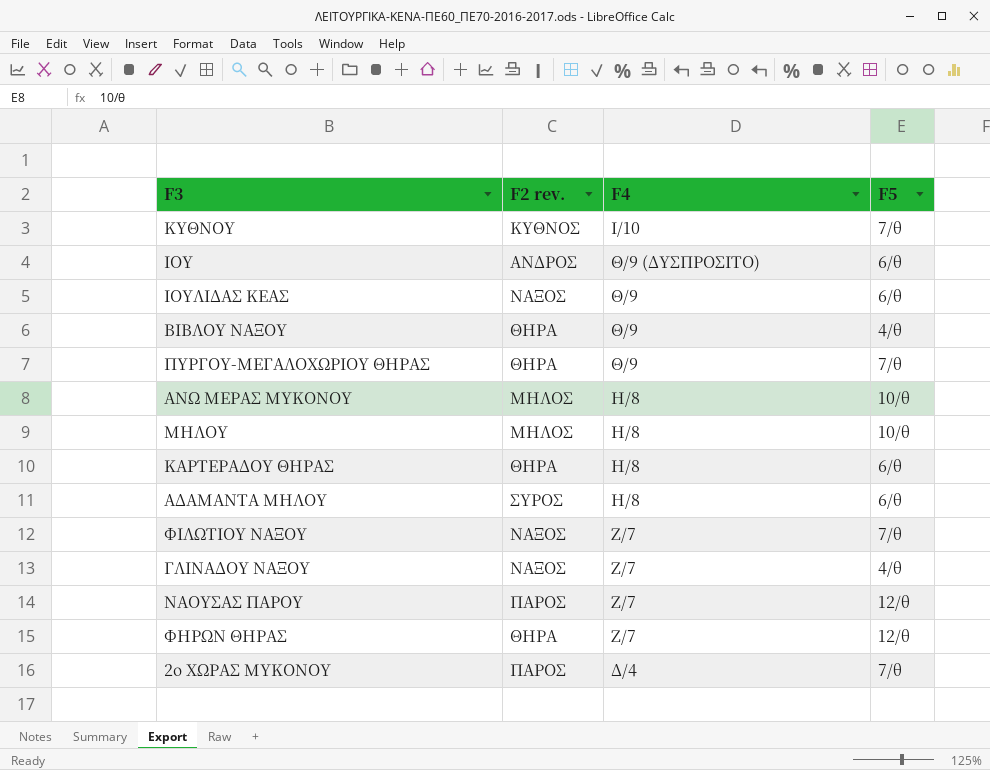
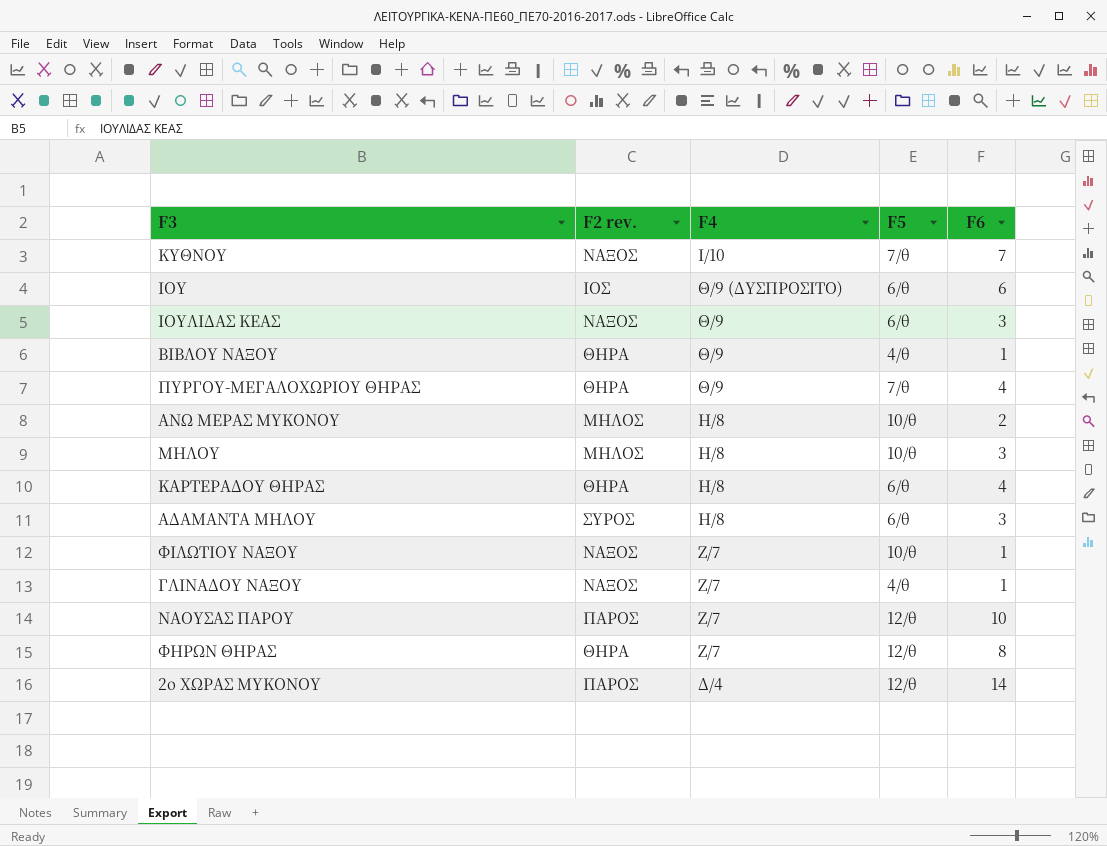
column F6 | position: none -> 5
ΚΥΘΝΟΥ | F2 rev.: ΚΥΘΝΟΣ -> ΝΑΞΟΣ
ΙΟΥ | F2 rev.: ΑΝΔΡΟΣ -> ΙΟΣ
ΦΙΛΩΤΙΟΥ ΝΑΞΟΥ | F5: 7/θ -> 10/θ
2ο ΧΩΡΑΣ ΜΥΚΟΝΟΥ | F5: 7/θ -> 12/θ

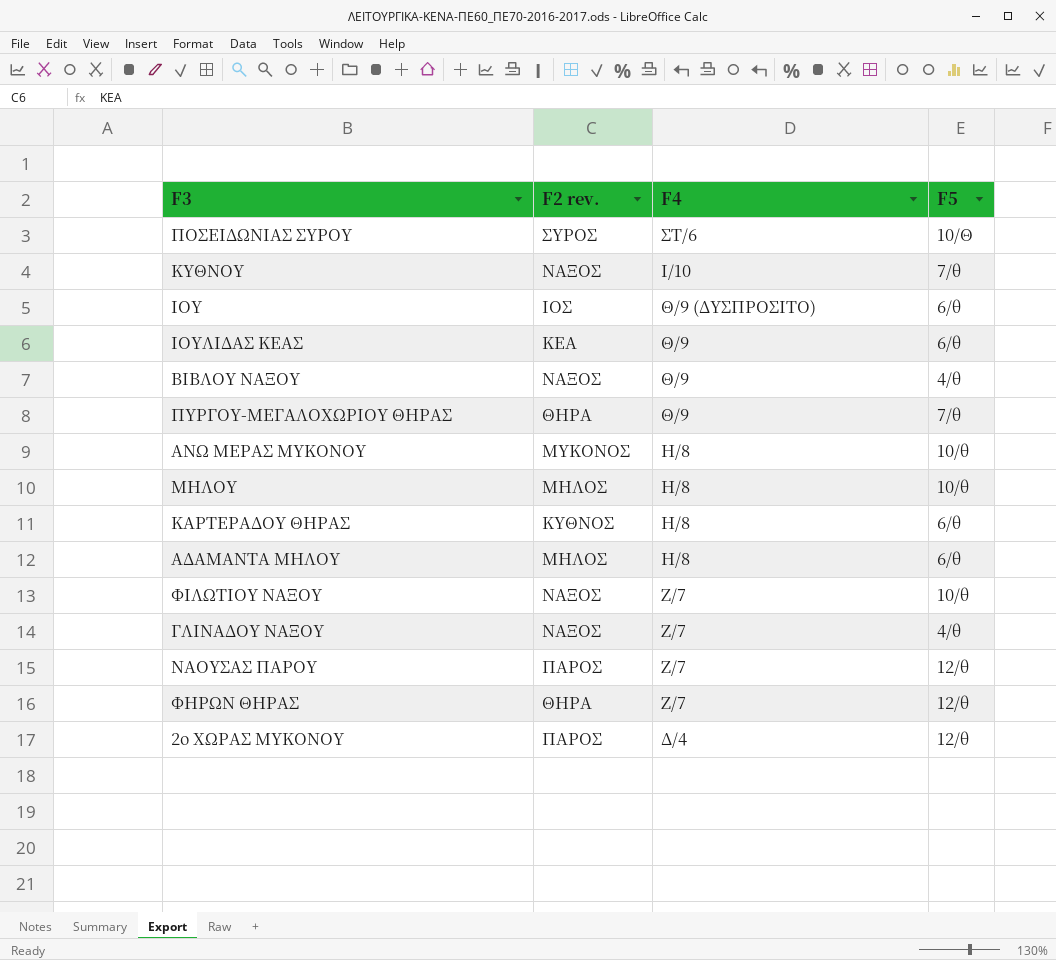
column F6 | position: 5 -> none
row ΠΟΣΕΙΔΩΝΙΑΣ ΣΥΡΟΥ: none -> ΣΥΡΟΣ | ΣΤ/6 | 10/Θ
ΙΟΥΛΙΔΑΣ ΚΕΑΣ | F2 rev.: ΝΑΞΟΣ -> ΚΕΑ
ΒΙΒΛΟΥ ΝΑΞΟΥ | F2 rev.: ΘΗΡΑ -> ΝΑΞΟΣ
ΑΝΩ ΜΕΡΑΣ ΜΥΚΟΝΟΥ | F2 rev.: ΜΗΛΟΣ -> ΜΥΚΟΝΟΣ
ΚΑΡΤΕΡΑΔΟΥ ΘΗΡΑΣ | F2 rev.: ΘΗΡΑ -> ΚΥΘΝΟΣ
ΑΔΑΜΑΝΤΑ ΜΗΛΟΥ | F2 rev.: ΣΥΡΟΣ -> ΜΗΛΟΣ

